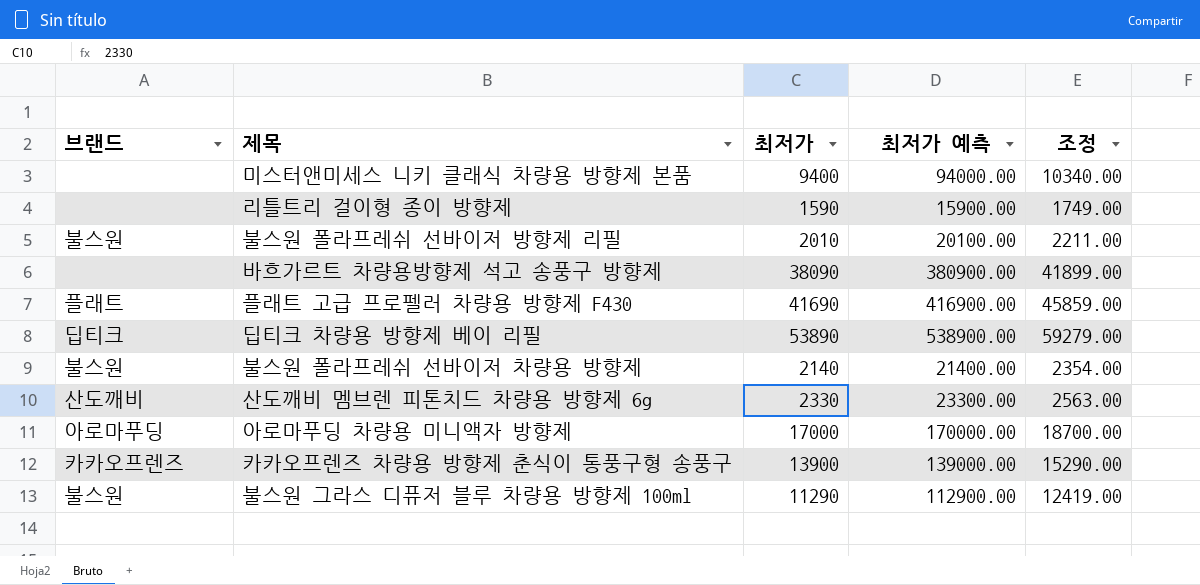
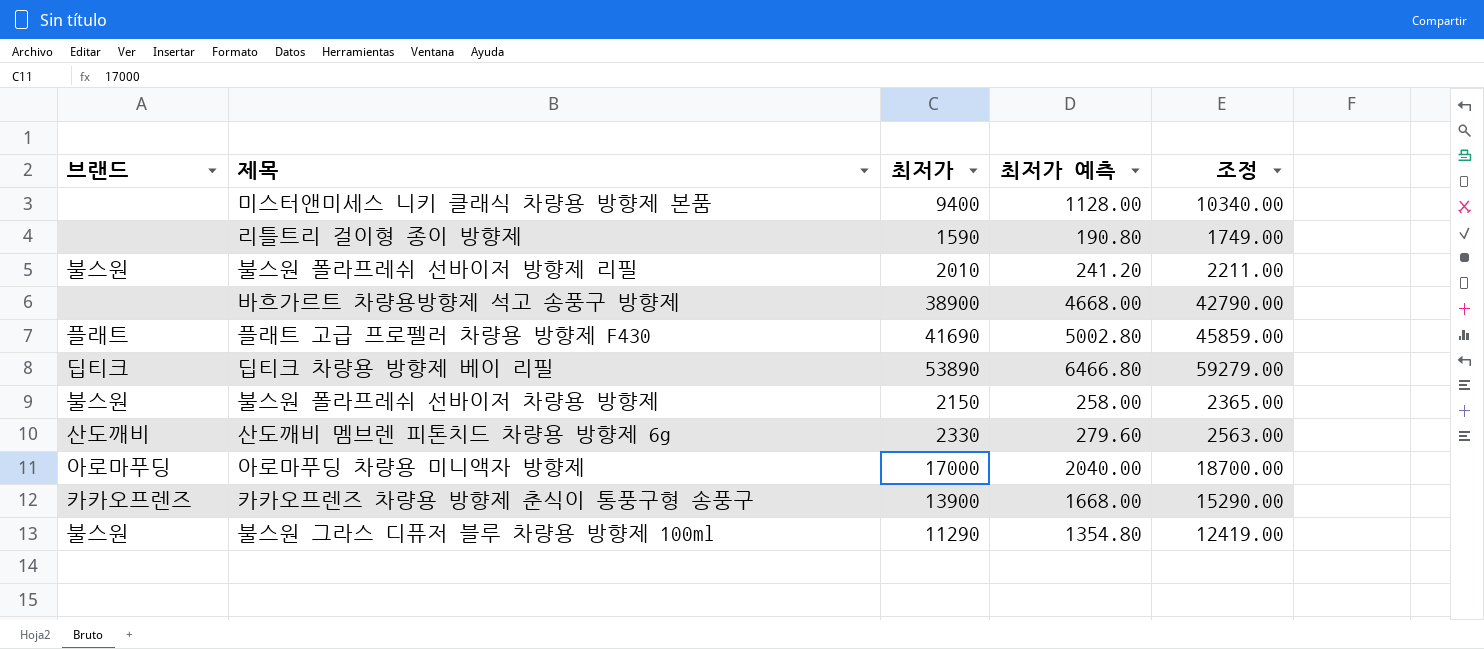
column 최저가 예측 | formula: [최저가] * 10 -> [최저가] * 0.12
바흐가르트 차량용방향제 석고 송풍구 방향제 | 최저가: 38090 -> 38900
바흐가르트 차량용방향제 석고 송풍구 방향제 | 조정: 41899.00 -> 42790.00
불스원 폴라프레쉬 선바이저 차량용 방향제 | 최저가: 2140 -> 2150
불스원 폴라프레쉬 선바이저 차량용 방향제 | 조정: 2354.00 -> 2365.00

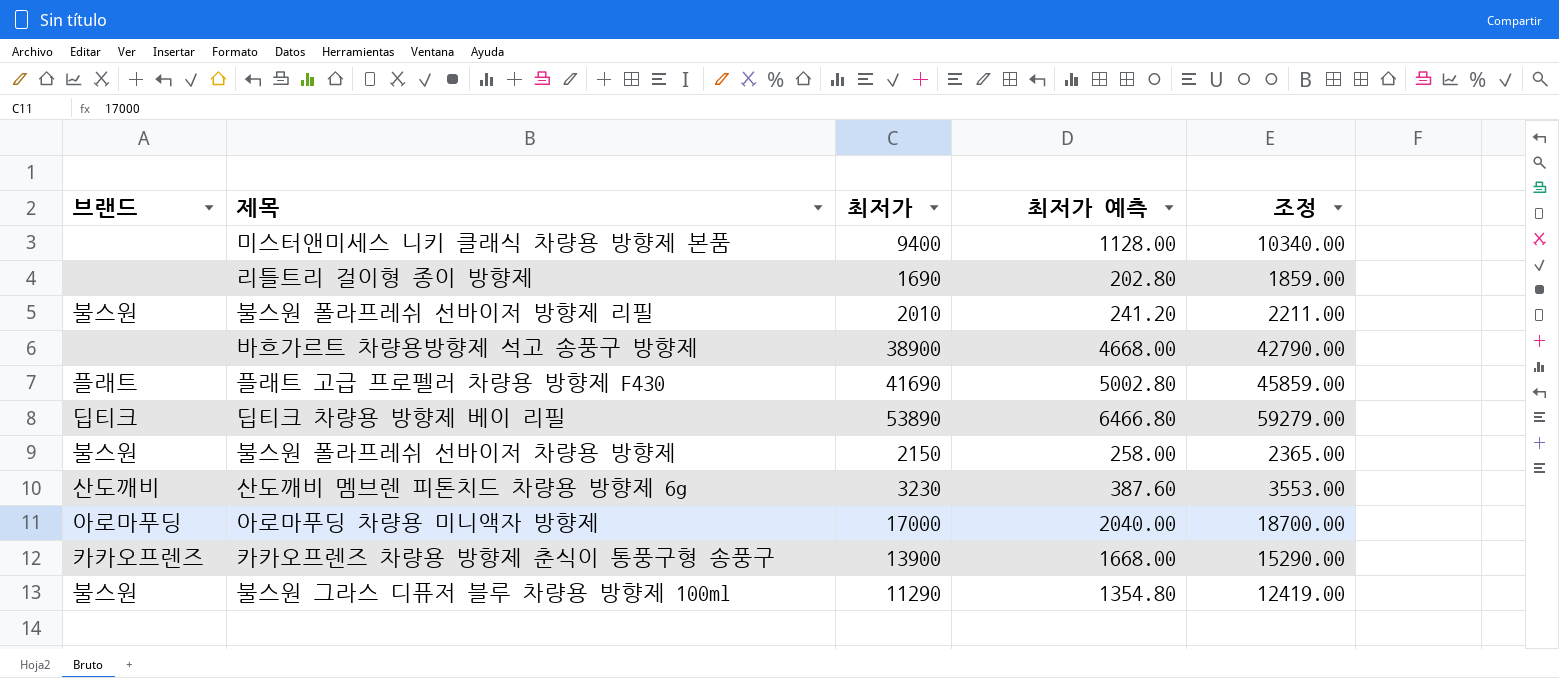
리틀트리 걸이형 종이 방향제 | 최저가: 1590 -> 1690
리틀트리 걸이형 종이 방향제 | 최저가 예측: 190.80 -> 202.80
리틀트리 걸이형 종이 방향제 | 조정: 1749.00 -> 1859.00
산도깨비 멤브렌 피톤치드 차량용 방향제 6g | 최저가: 2330 -> 3230
산도깨비 멤브렌 피톤치드 차량용 방향제 6g | 최저가 예측: 279.60 -> 387.60
산도깨비 멤브렌 피톤치드 차량용 방향제 6g | 조정: 2563.00 -> 3553.00

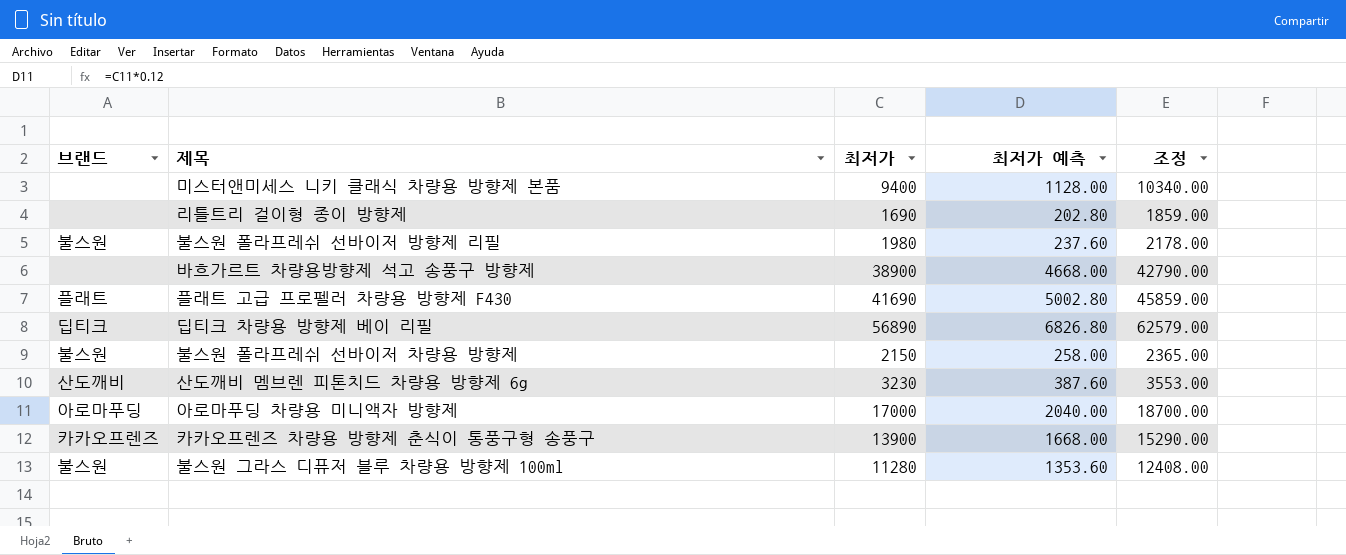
불스원 폴라프레쉬 선바이저 방향제 리필 | 최저가: 2010 -> 1980
불스원 폴라프레쉬 선바이저 방향제 리필 | 최저가 예측: 241.20 -> 237.60
불스원 폴라프레쉬 선바이저 방향제 리필 | 조정: 2211.00 -> 2178.00
딥티크 차량용 방향제 베이 리필 | 최저가: 53890 -> 56890
딥티크 차량용 방향제 베이 리필 | 최저가 예측: 6466.80 -> 6826.80
딥티크 차량용 방향제 베이 리필 | 조정: 59279.00 -> 62579.00
불스원 그라스 디퓨저 블루 차량용 방향제 100ml | 최저가: 11290 -> 11280
불스원 그라스 디퓨저 블루 차량용 방향제 100ml | 최저가 예측: 1354.80 -> 1353.60
불스원 그라스 디퓨저 블루 차량용 방향제 100ml | 조정: 12419.00 -> 12408.00

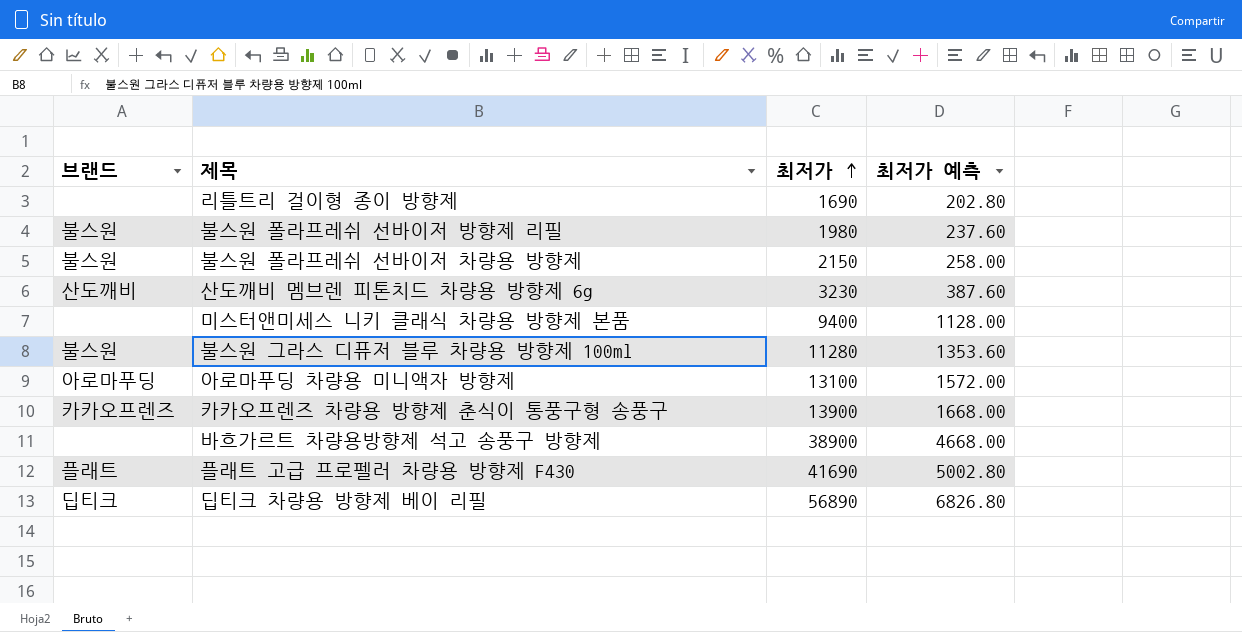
row order: none -> 최저가 ascending
column 조정 | formula: [최저가] * 1.1 -> none
아로마푸딩 차량용 미니액자 방향제 | 최저가: 17000 -> 13100
아로마푸딩 차량용 미니액자 방향제 | 최저가 예측: 2040.00 -> 1572.00

